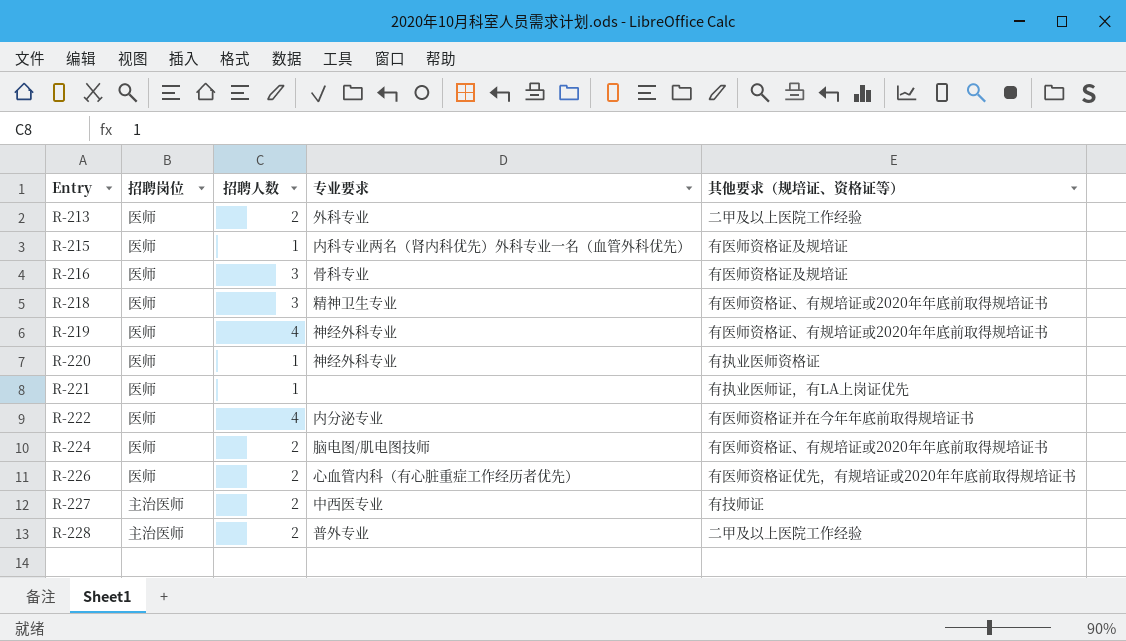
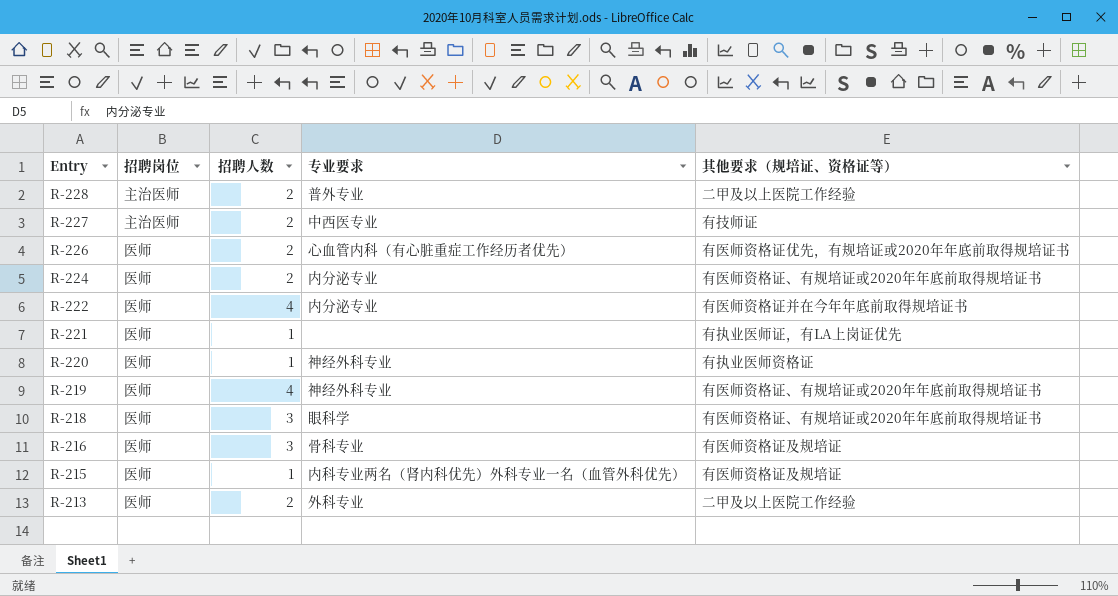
row order: Entry ascending -> Entry descending
R-224 | 专业要求: 脑电图/肌电图技师 -> 内分泌专业
R-218 | 专业要求: 精神卫生专业 -> 眼科学

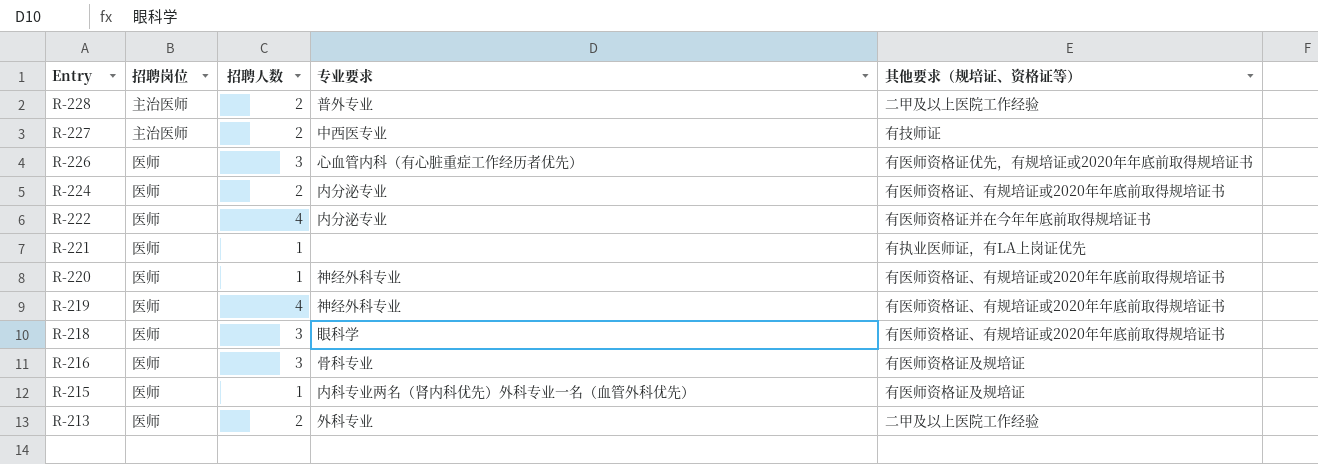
R-226 | 招聘人数: 2 -> 3
R-220 | 其他要求（规培证、资格证等）: 有执业医师资格证 -> 有医师资格证、有规培证或2020年年底前取得规培证书

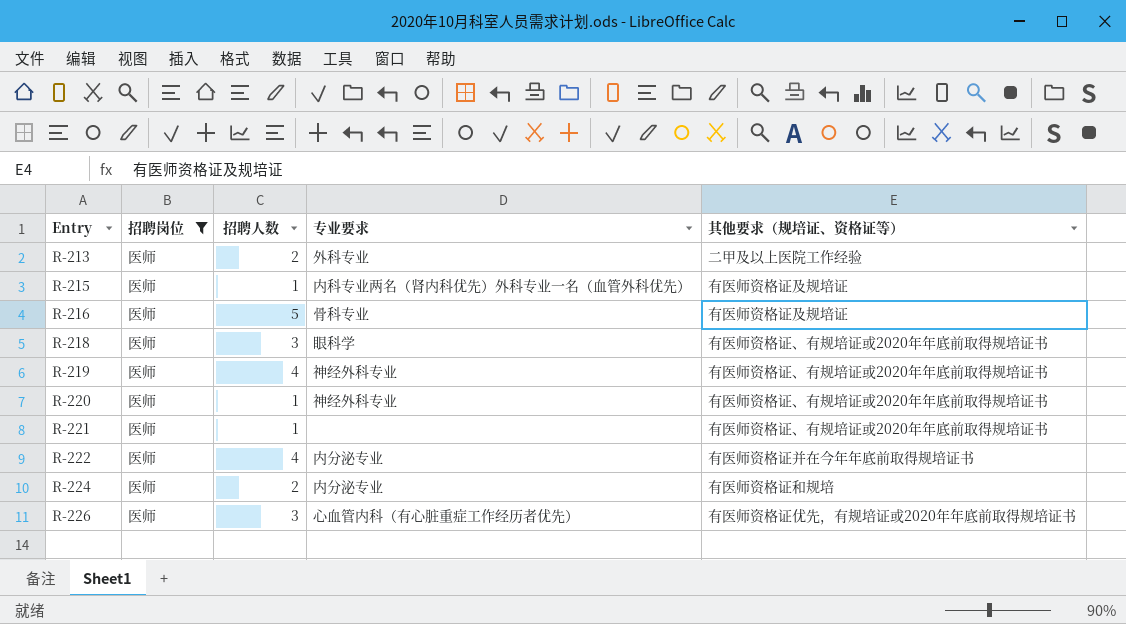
filter: none -> 招聘岗位 = 医师
row order: Entry descending -> Entry ascending
R-216 | 招聘人数: 3 -> 5
R-221 | 其他要求（规培证、资格证等）: 有执业医师证，有LA上岗证优先 -> 有医师资格证、有规培证或2020年年底前取得规培证书
R-224 | 其他要求（规培证、资格证等）: 有医师资格证、有规培证或2020年年底前取得规培证书 -> 有医师资格证和规培

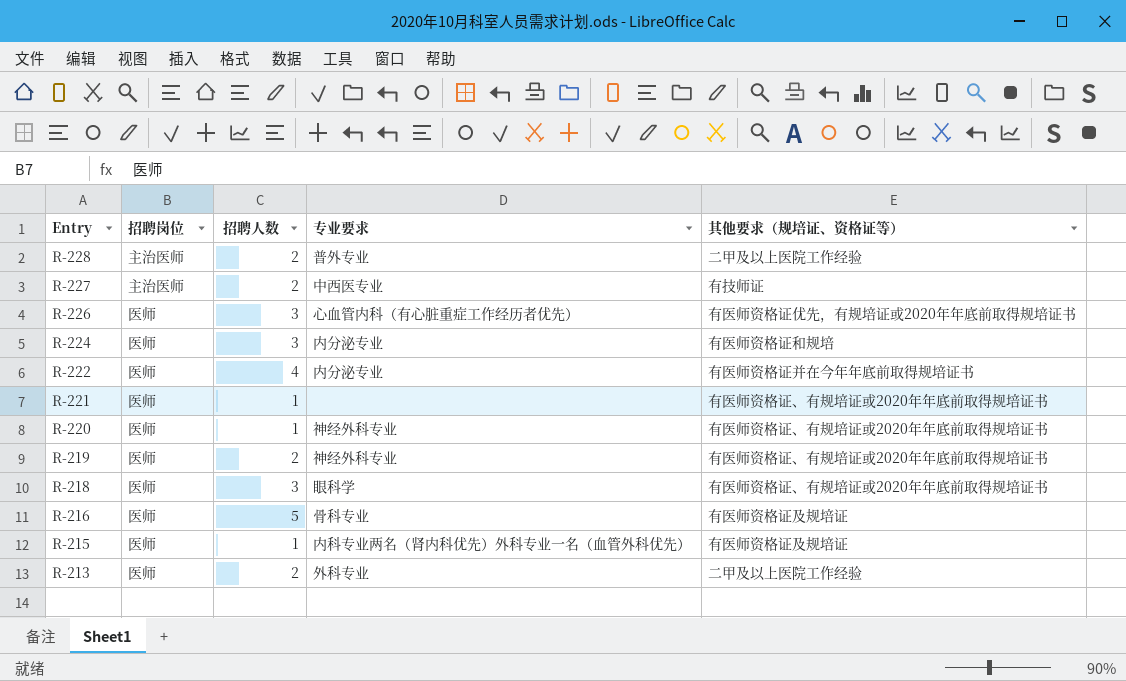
filter: 招聘岗位 = 医师 -> none
row order: Entry ascending -> Entry descending
R-224 | 招聘人数: 2 -> 3
R-219 | 招聘人数: 4 -> 2

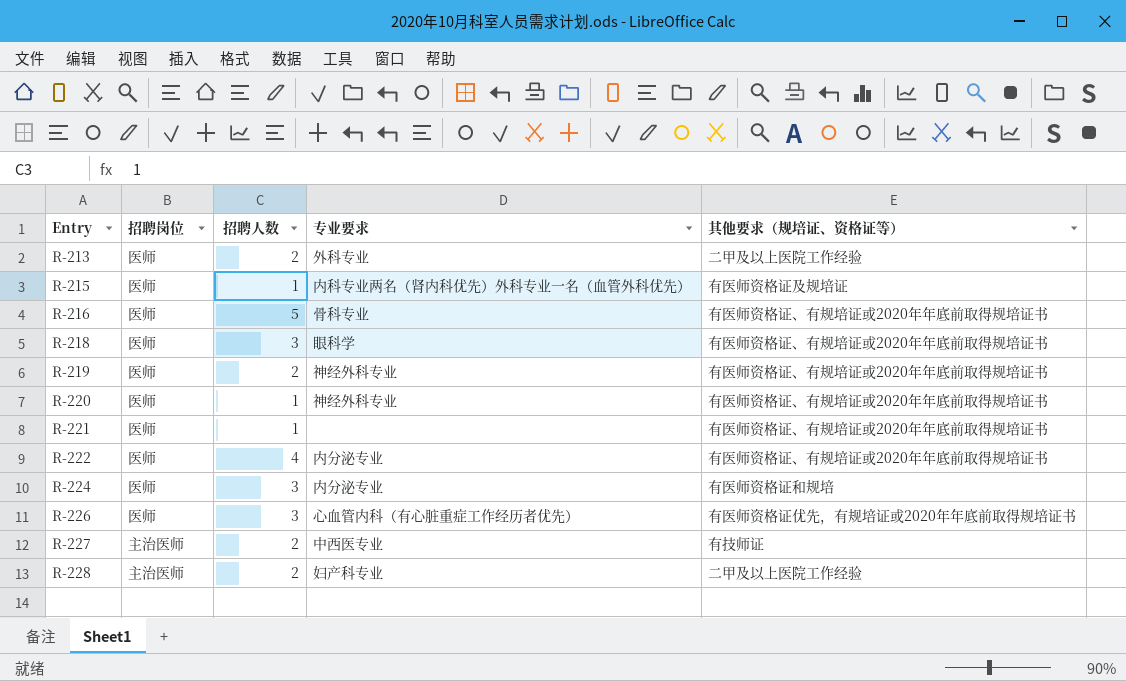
row order: Entry descending -> Entry ascending
R-216 | 其他要求（规培证、资格证等）: 有医师资格证及规培证 -> 有医师资格证、有规培证或2020年年底前取得规培证书
R-222 | 其他要求（规培证、资格证等）: 有医师资格证并在今年年底前取得规培证书 -> 有医师资格证、有规培证或2020年年底前取得规培证书
R-228 | 专业要求: 普外专业 -> 妇产科专业

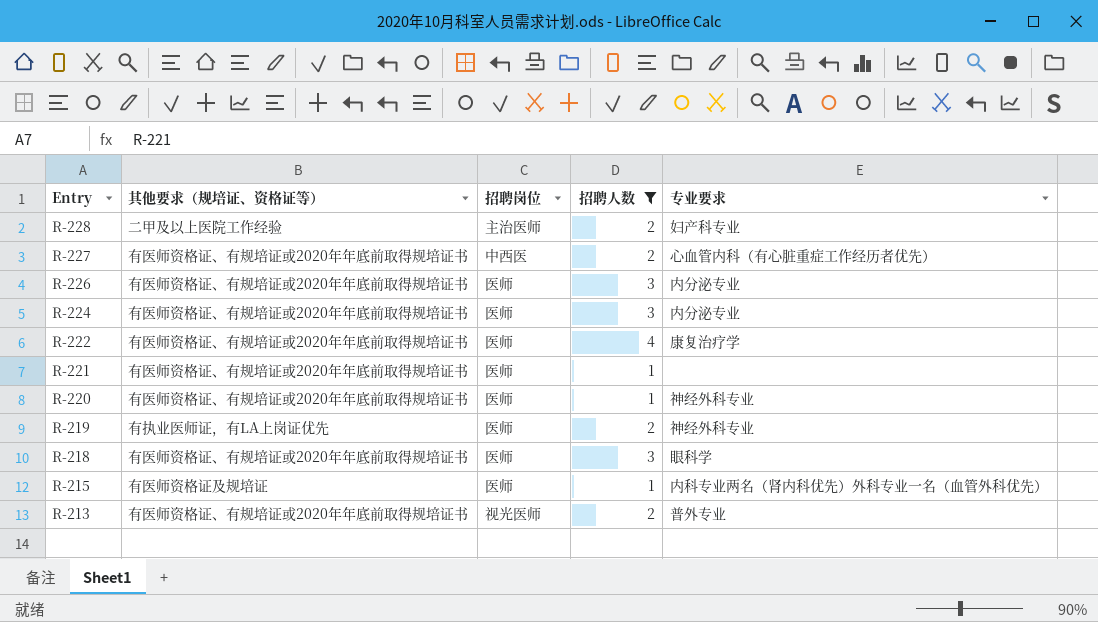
filter: none -> 招聘人数 != 5
row order: Entry ascending -> Entry descending
column 其他要求（规培证、资格证等） | position: 5 -> 2
R-227 | 其他要求（规培证、资格证等）: 有技师证 -> 有医师资格证、有规培证或2020年年底前取得规培证书
R-227 | 招聘岗位: 主治医师 -> 中西医
R-227 | 专业要求: 中西医专业 -> 心血管内科（有心脏重症工作经历者优先）
R-226 | 其他要求（规培证、资格证等）: 有医师资格证优先，有规培证或2020年年底前取得规培证书 -> 有医师资格证、有规培证或2020年年底前取得规培证书
R-226 | 专业要求: 心血管内科（有心脏重症工作经历者优先） -> 内分泌专业
R-224 | 其他要求（规培证、资格证等）: 有医师资格证和规培 -> 有医师资格证、有规培证或2020年年底前取得规培证书
R-222 | 专业要求: 内分泌专业 -> 康复治疗学
R-219 | 其他要求（规培证、资格证等）: 有医师资格证、有规培证或2020年年底前取得规培证书 -> 有执业医师证，有LA上岗证优先
R-213 | 其他要求（规培证、资格证等）: 二甲及以上医院工作经验 -> 有医师资格证、有规培证或2020年年底前取得规培证书
R-213 | 招聘岗位: 医师 -> 视光医师
R-213 | 专业要求: 外科专业 -> 普外专业

